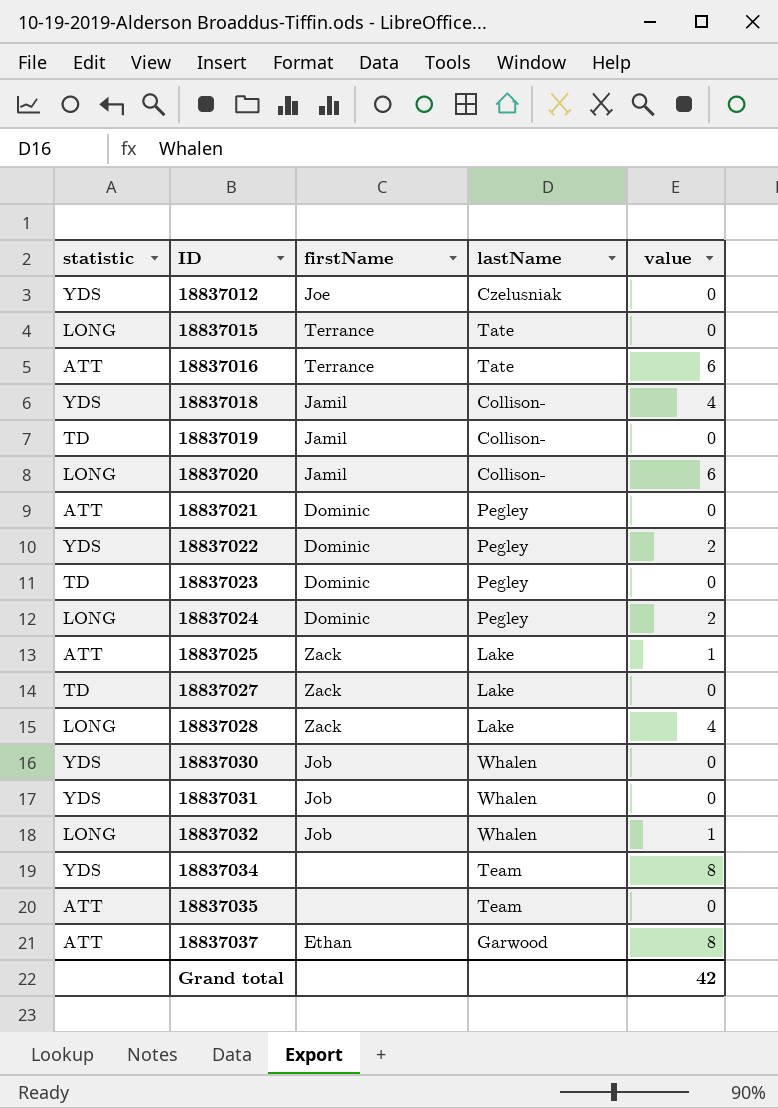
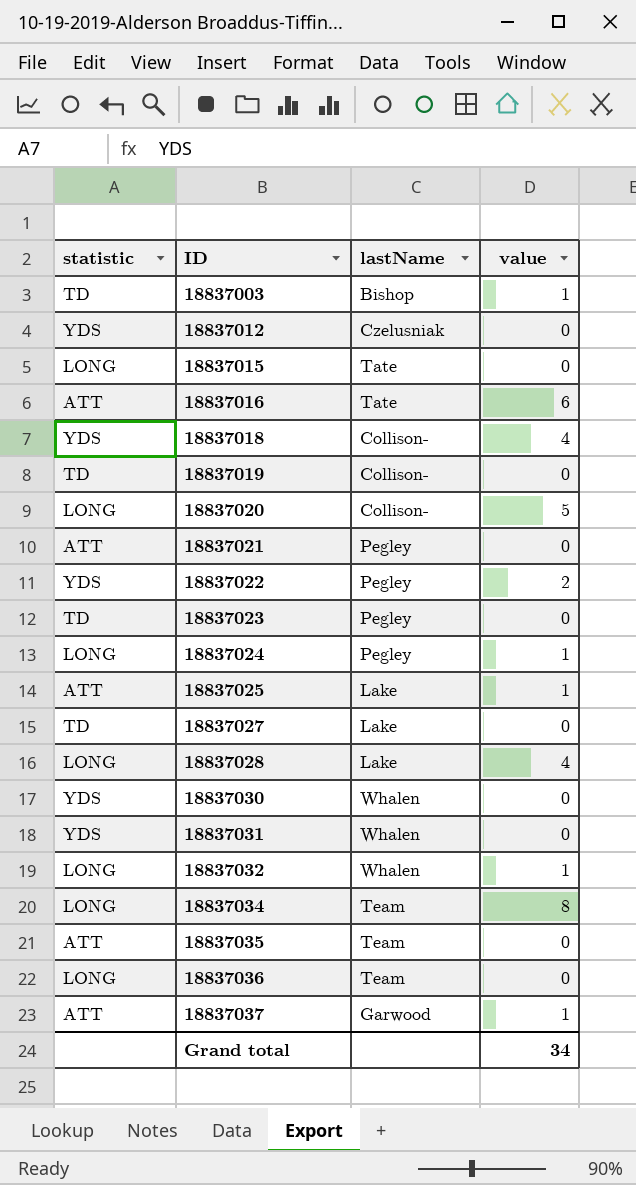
column firstName | position: 3 -> none
row 18837003: none -> TD | Bishop | 1
18837020 | value: 6 -> 5
18837024 | value: 2 -> 1
18837034 | statistic: YDS -> LONG
row 18837036: none -> LONG | Team | 0
18837037 | value: 8 -> 1
Grand total | value: 42 -> 34

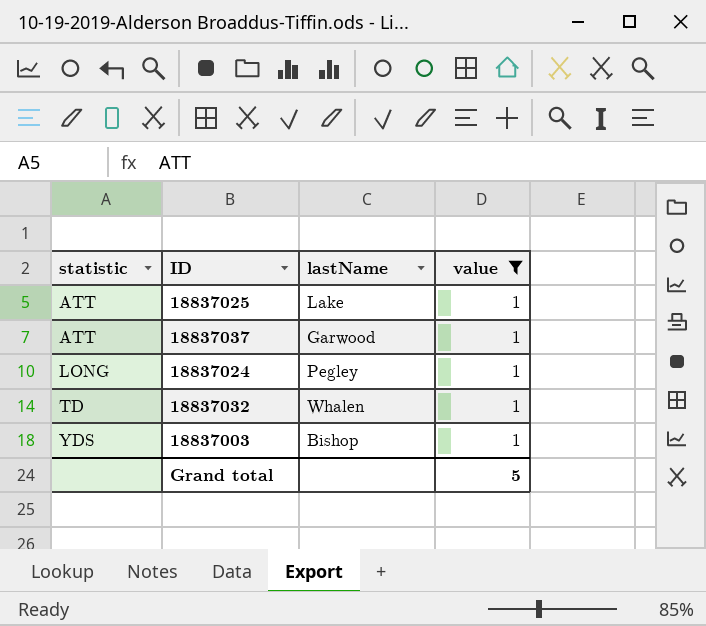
filter: none -> value = 1
row order: ID ascending -> statistic ascending
18837032 | statistic: LONG -> TD
18837003 | statistic: TD -> YDS
Grand total | value: 34 -> 5

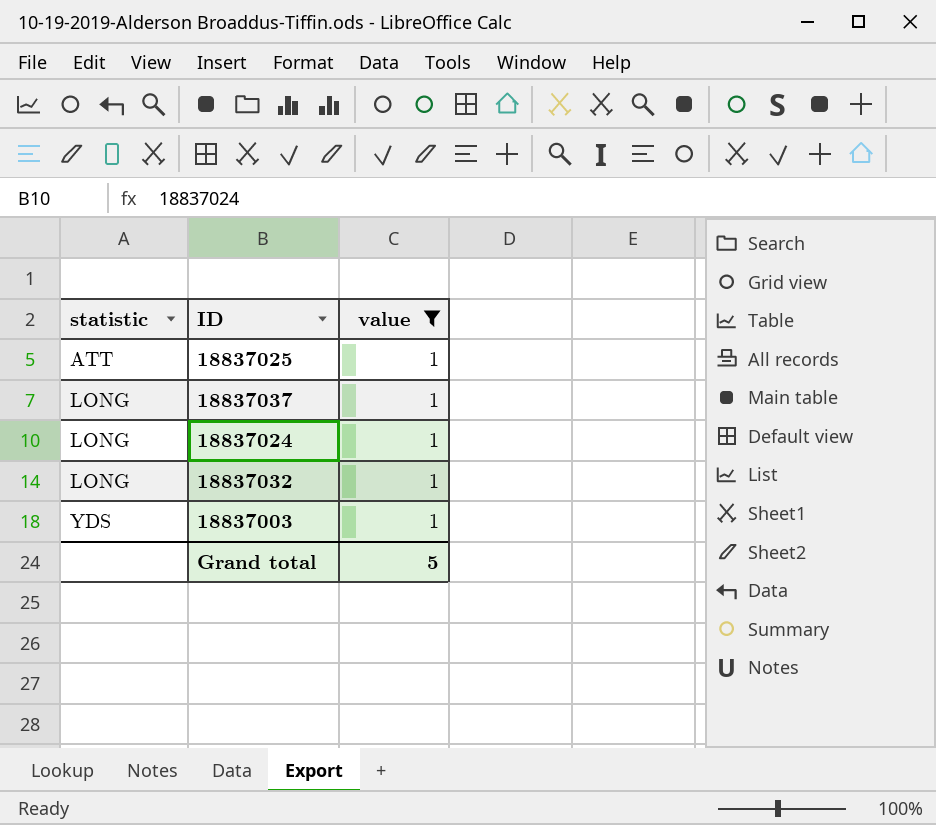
column lastName | position: 3 -> none
18837037 | statistic: ATT -> LONG
18837032 | statistic: TD -> LONG

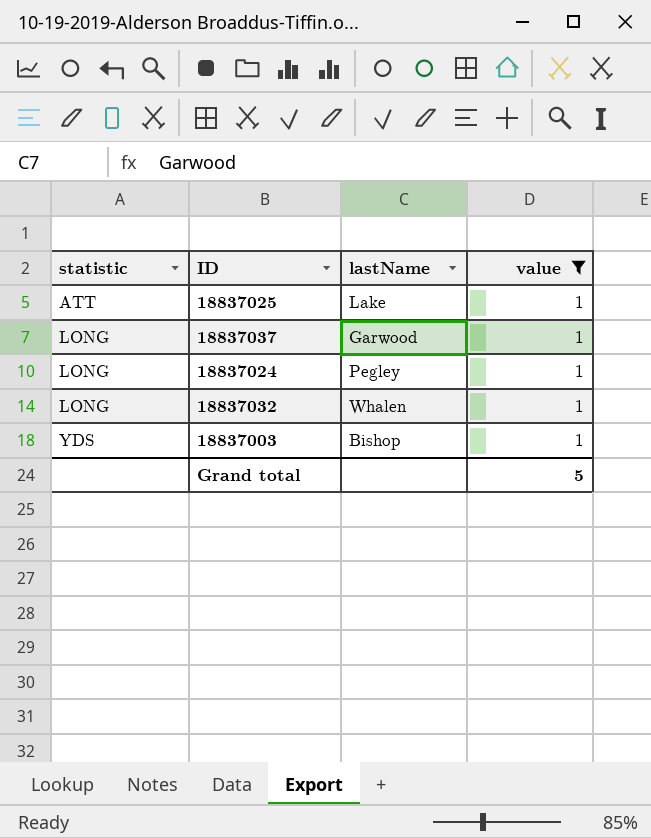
column lastName | position: none -> 3

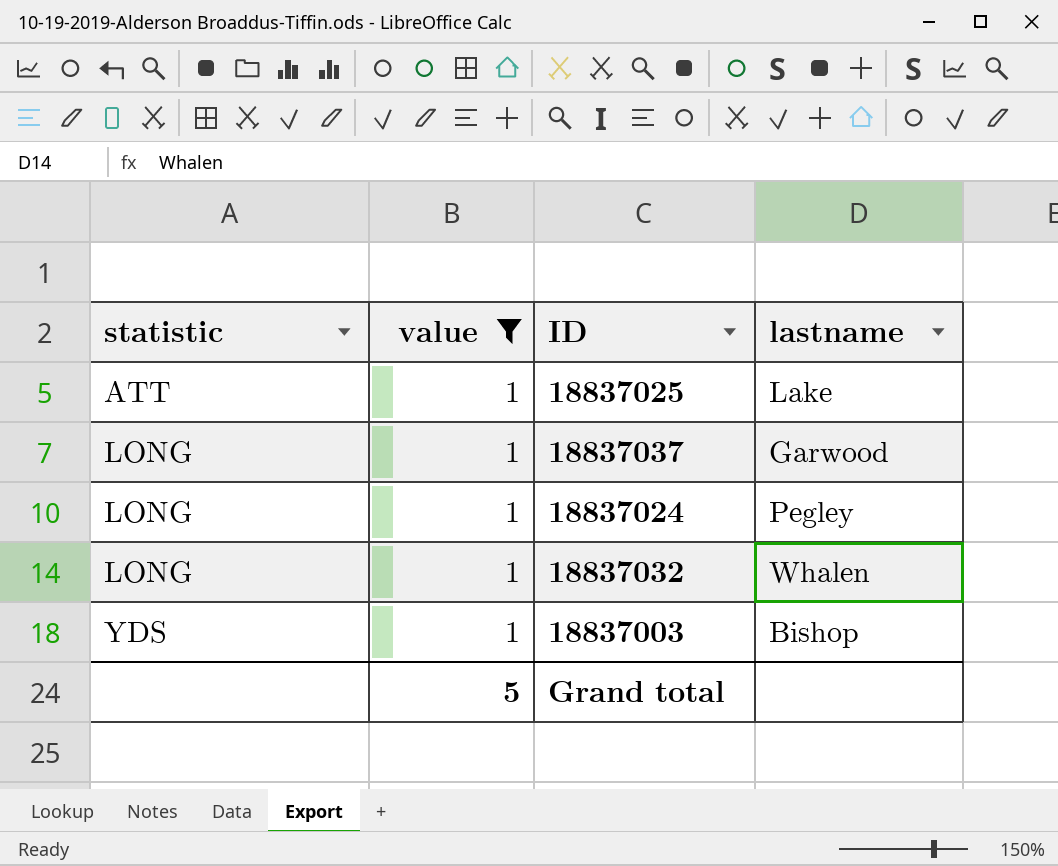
column value | position: 4 -> 2
column name: lastName -> lastname

